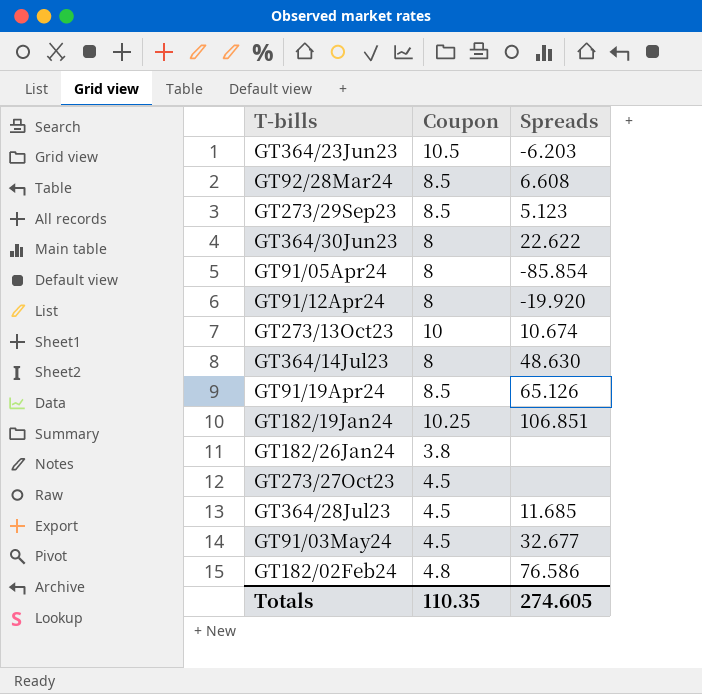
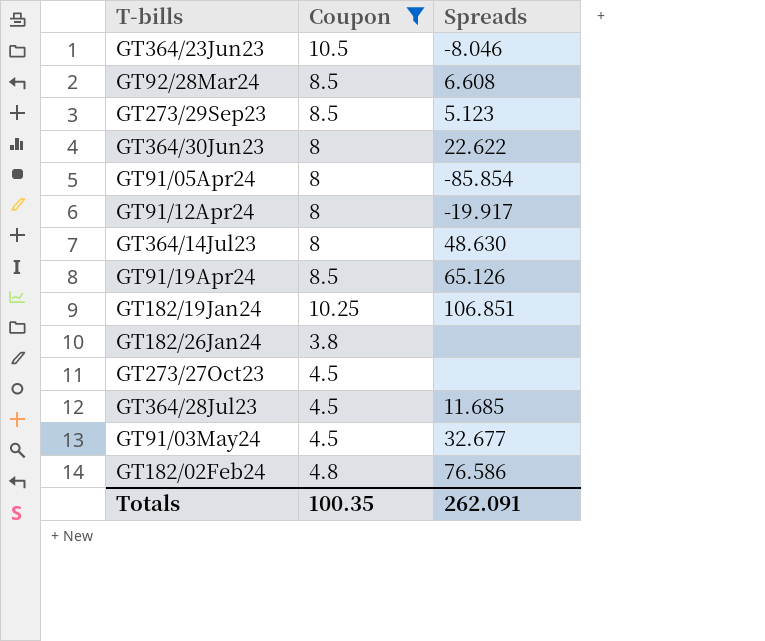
filter: none -> Coupon != 10
GT364/23Jun23 | Spreads: -6.203 -> -8.046
GT91/12Apr24 | Spreads: -19.920 -> -19.917
Totals | Coupon: 110.35 -> 100.35
Totals | Spreads: 274.605 -> 262.091

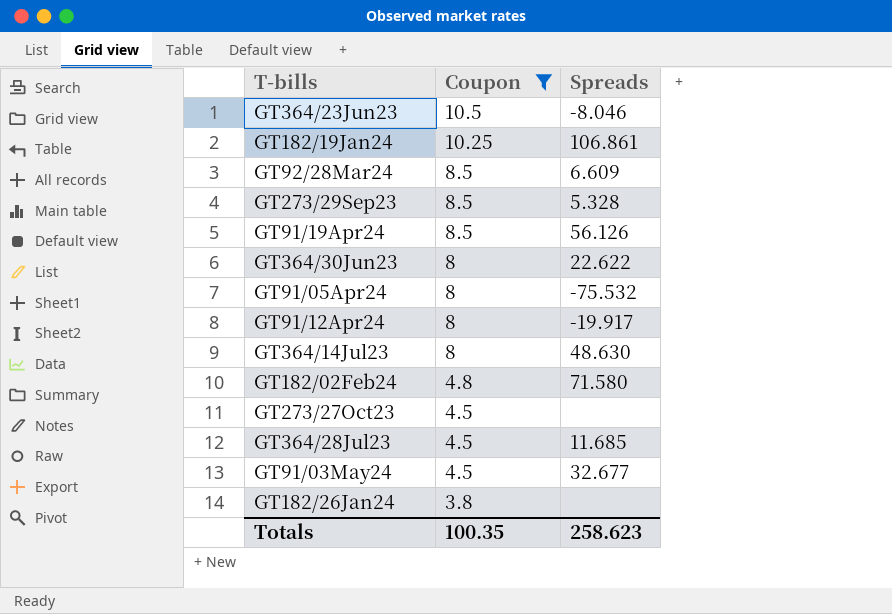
row order: none -> Coupon descending
GT182/19Jan24 | Spreads: 106.851 -> 106.861
GT92/28Mar24 | Spreads: 6.608 -> 6.609
GT273/29Sep23 | Spreads: 5.123 -> 5.328
GT91/19Apr24 | Spreads: 65.126 -> 56.126
GT91/05Apr24 | Spreads: -85.854 -> -75.532
GT182/02Feb24 | Spreads: 76.586 -> 71.580
Totals | Spreads: 262.091 -> 258.623

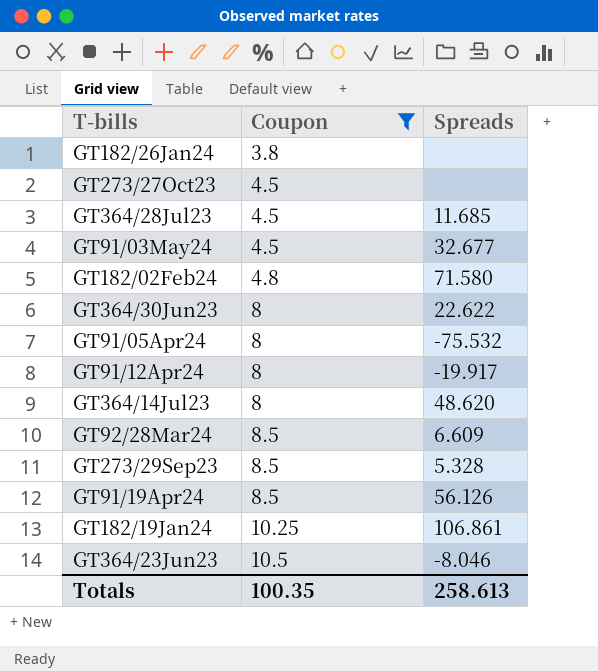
row order: Coupon descending -> Coupon ascending
GT364/14Jul23 | Spreads: 48.630 -> 48.620
Totals | Spreads: 258.623 -> 258.613

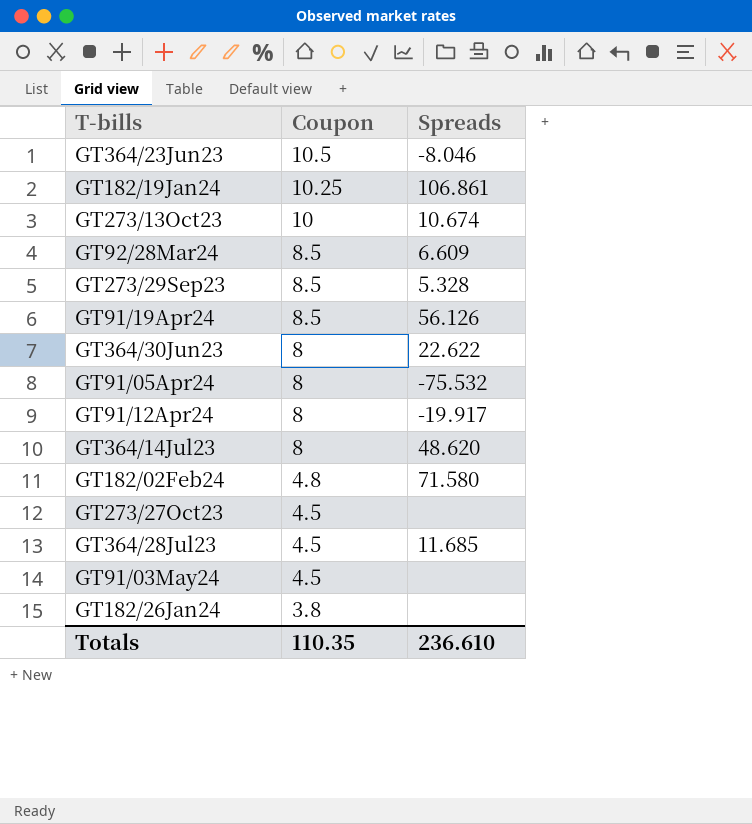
filter: Coupon != 10 -> none
row order: Coupon ascending -> Coupon descending
GT91/03May24 | Spreads: 32.677 -> none
Totals | Coupon: 100.35 -> 110.35
Totals | Spreads: 258.613 -> 236.610

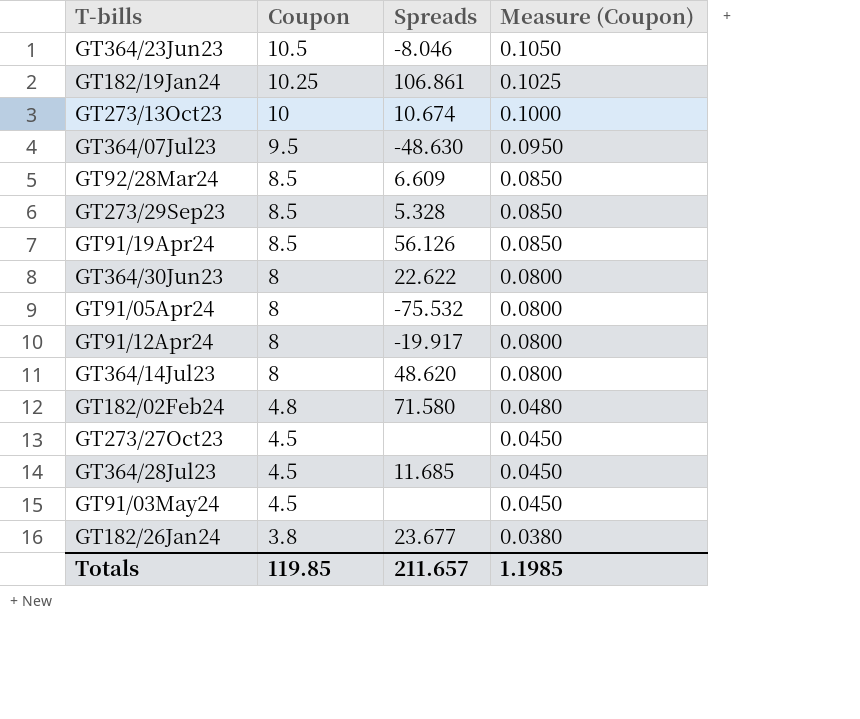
column Measure (Coupon) | formula: none -> [Coupon] * 0.01
row GT364/07Jul23: none -> 9.5 | -48.630 | 0.0950
GT182/26Jan24 | Spreads: none -> 23.677
Totals | Coupon: 110.35 -> 119.85
Totals | Spreads: 236.610 -> 211.657

